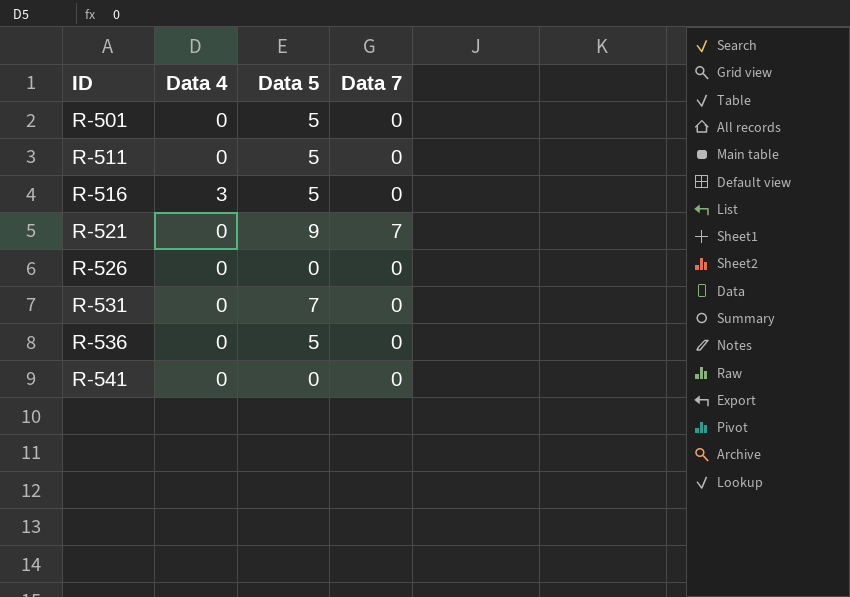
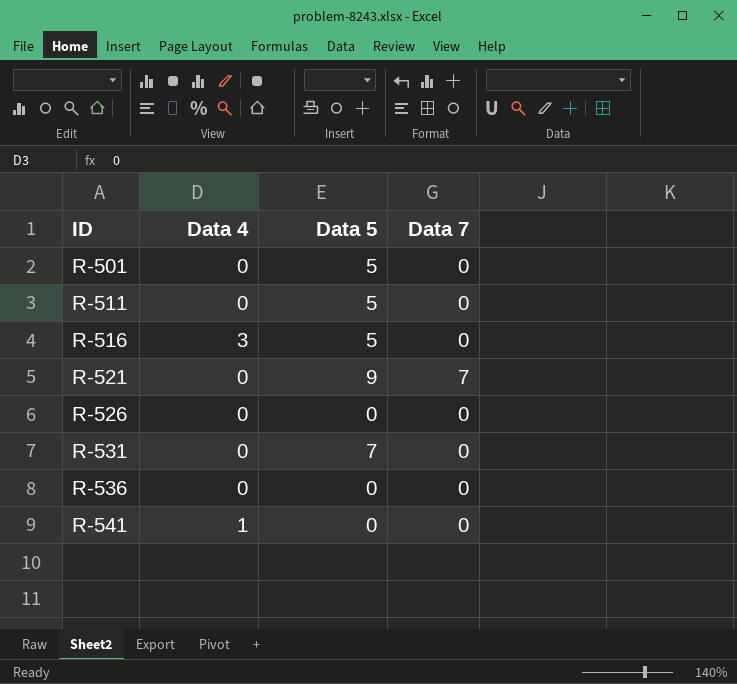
R-536 | Data 5: 5 -> 0
R-541 | Data 4: 0 -> 1

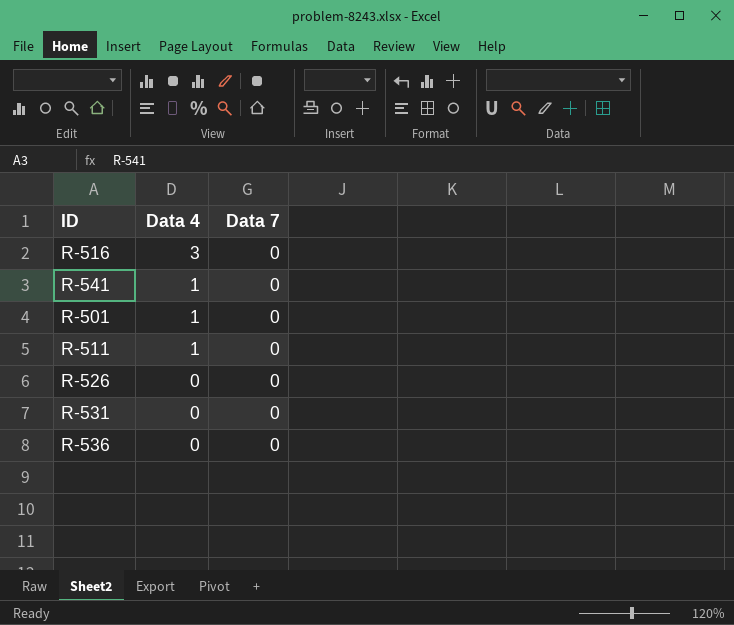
row order: ID ascending -> Data 4 descending
column Data 5 | position: 3 -> none
row R-521: 0 | 9 | 7 -> none
R-501 | Data 4: 0 -> 1
R-511 | Data 4: 0 -> 1

